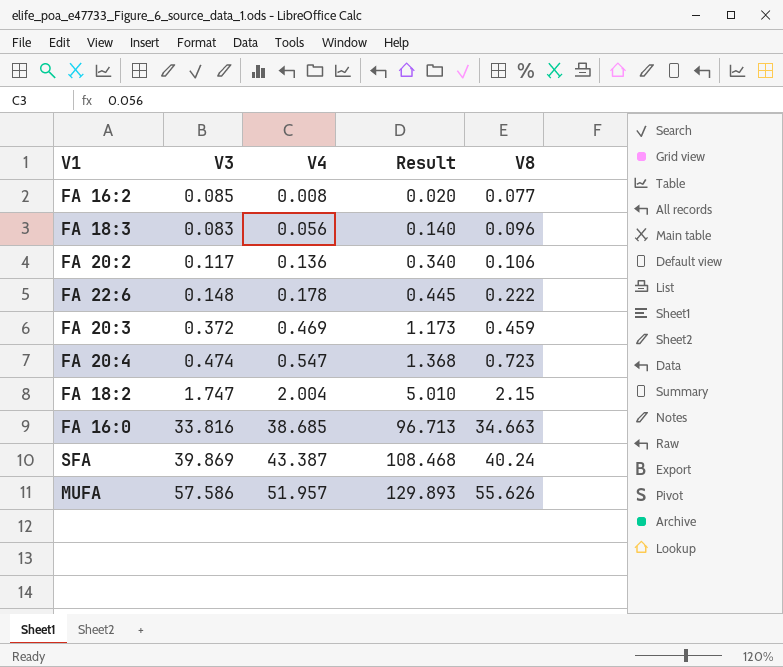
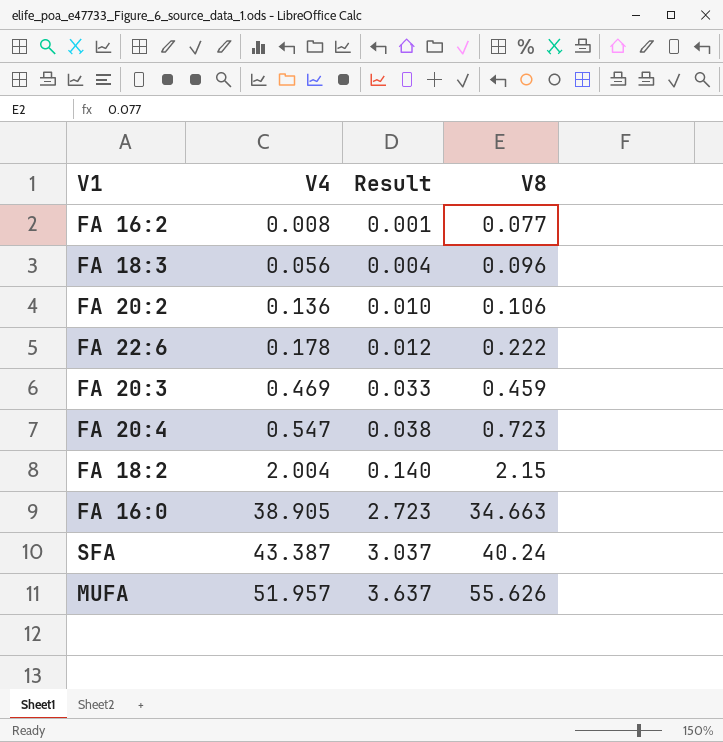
column V3 | position: 2 -> none
column Result | formula: [V4] * 2.5 -> [V4] * 0.07
FA 16:0 | V4: 38.685 -> 38.905

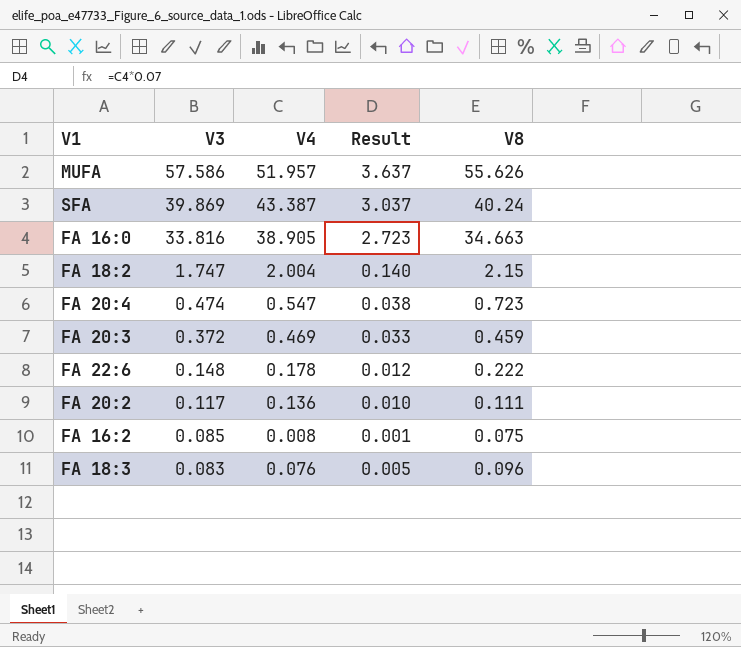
row order: V4 ascending -> V3 descending
column V3 | position: none -> 2
FA 20:2 | V8: 0.106 -> 0.111
FA 16:2 | V8: 0.077 -> 0.075
FA 18:3 | V4: 0.056 -> 0.076
FA 18:3 | Result: 0.004 -> 0.005

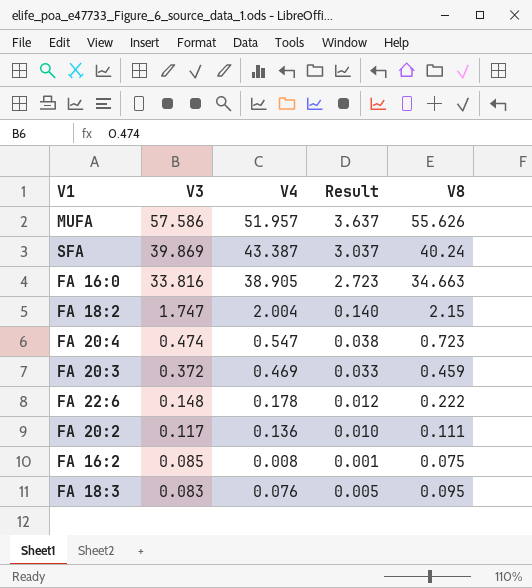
FA 18:3 | V8: 0.096 -> 0.095

